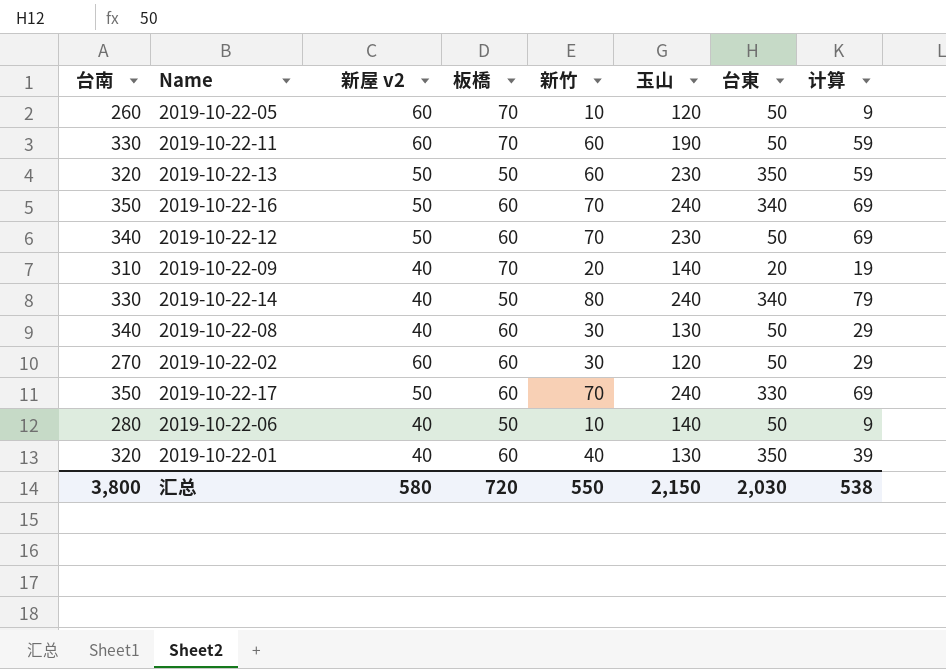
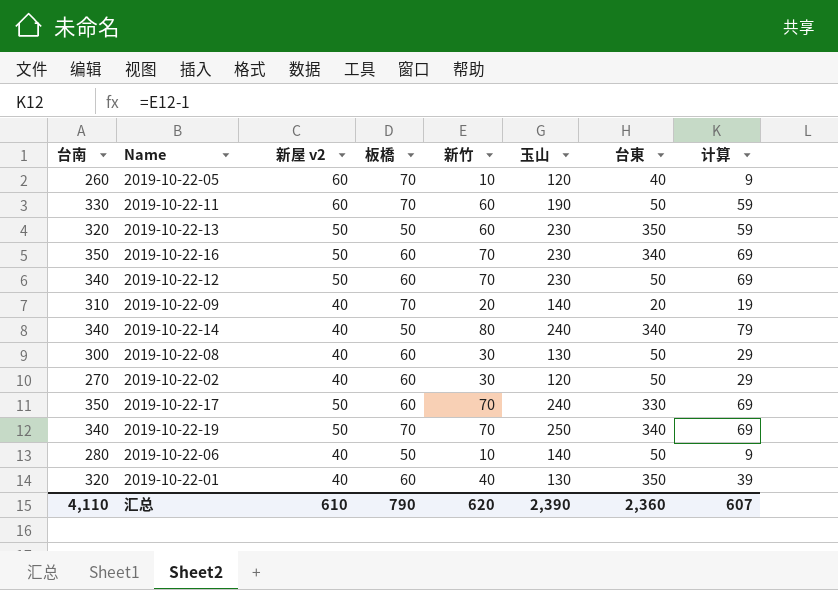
2019-10-22-05 | 台東: 50 -> 40
2019-10-22-16 | 玉山: 240 -> 230
2019-10-22-14 | 台南: 330 -> 340
2019-10-22-08 | 台南: 340 -> 300
2019-10-22-02 | 新屋 v2: 60 -> 40
row 2019-10-22-19: none -> 340 | 50 | 70 | 70 | 250 | 340 | 69
汇总 | 台南: 3,800 -> 4,110
汇总 | 新屋 v2: 580 -> 610
汇总 | 板橋: 720 -> 790
汇总 | 新竹: 550 -> 620
汇总 | 玉山: 2,150 -> 2,390
汇总 | 台東: 2,030 -> 2,360
汇总 | 计算: 538 -> 607

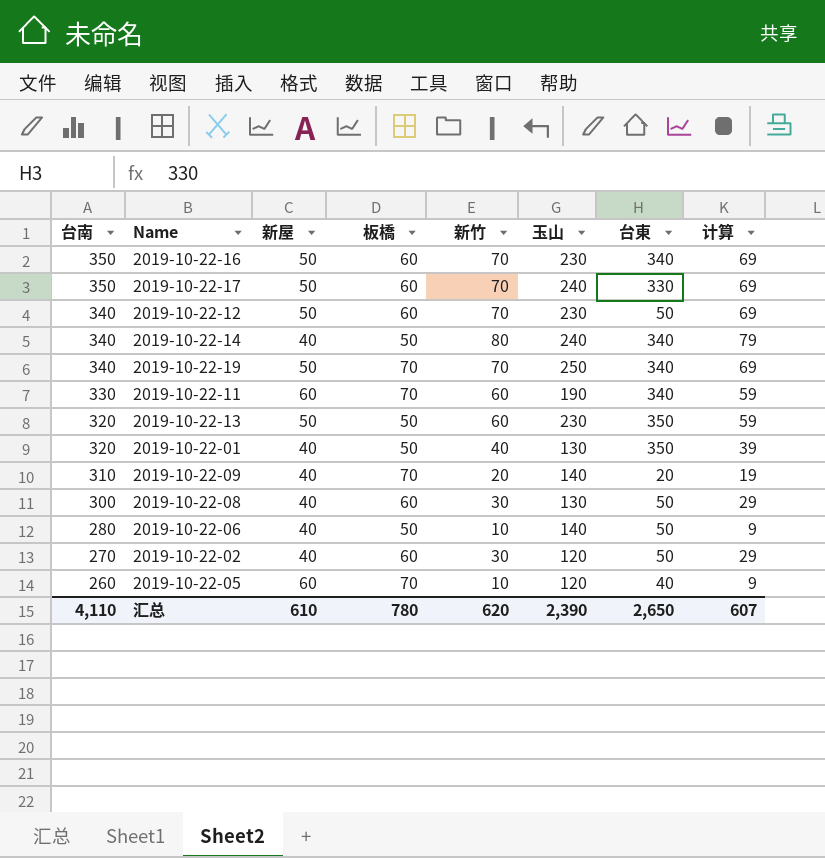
row order: none -> 台南 descending
column name: 新屋 v2 -> 新屋
2019-10-22-11 | 台東: 50 -> 340
2019-10-22-01 | 板橋: 60 -> 50
汇总 | 板橋: 790 -> 780
汇总 | 台東: 2,360 -> 2,650

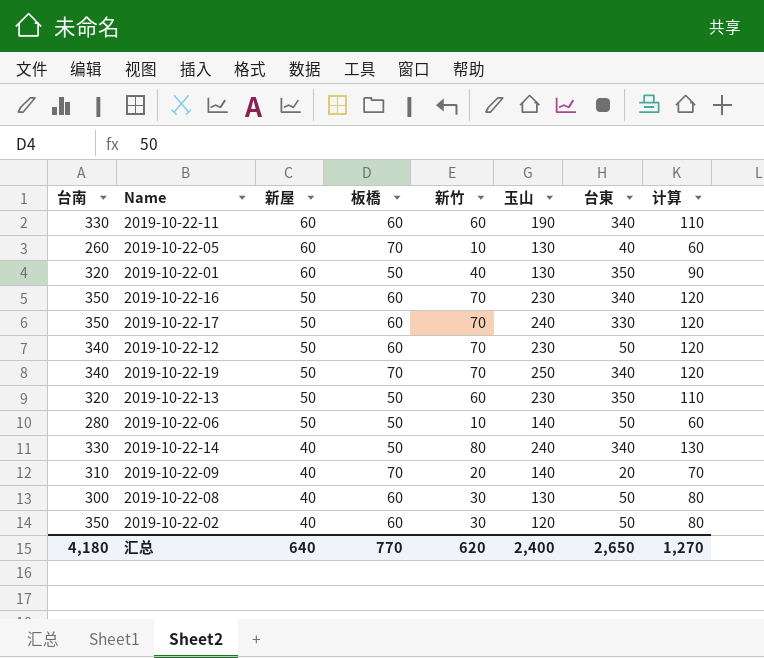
row order: 台南 descending -> 新屋 descending
column 计算 | formula: [新竹] - 1 -> [新竹] + 50
2019-10-22-11 | 板橋: 70 -> 60
2019-10-22-05 | 玉山: 120 -> 130
2019-10-22-01 | 新屋: 40 -> 60
2019-10-22-06 | 新屋: 40 -> 50
2019-10-22-14 | 台南: 340 -> 330
2019-10-22-02 | 台南: 270 -> 350
汇总 | 台南: 4,110 -> 4,180
汇总 | 新屋: 610 -> 640
汇总 | 板橋: 780 -> 770
汇总 | 玉山: 2,390 -> 2,400
汇总 | 计算: 607 -> 1,270

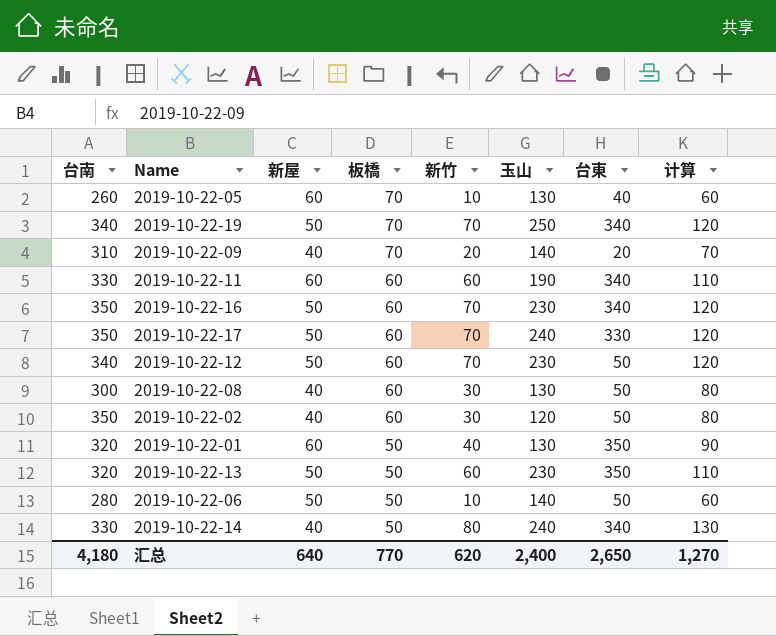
row order: 新屋 descending -> 板橋 descending

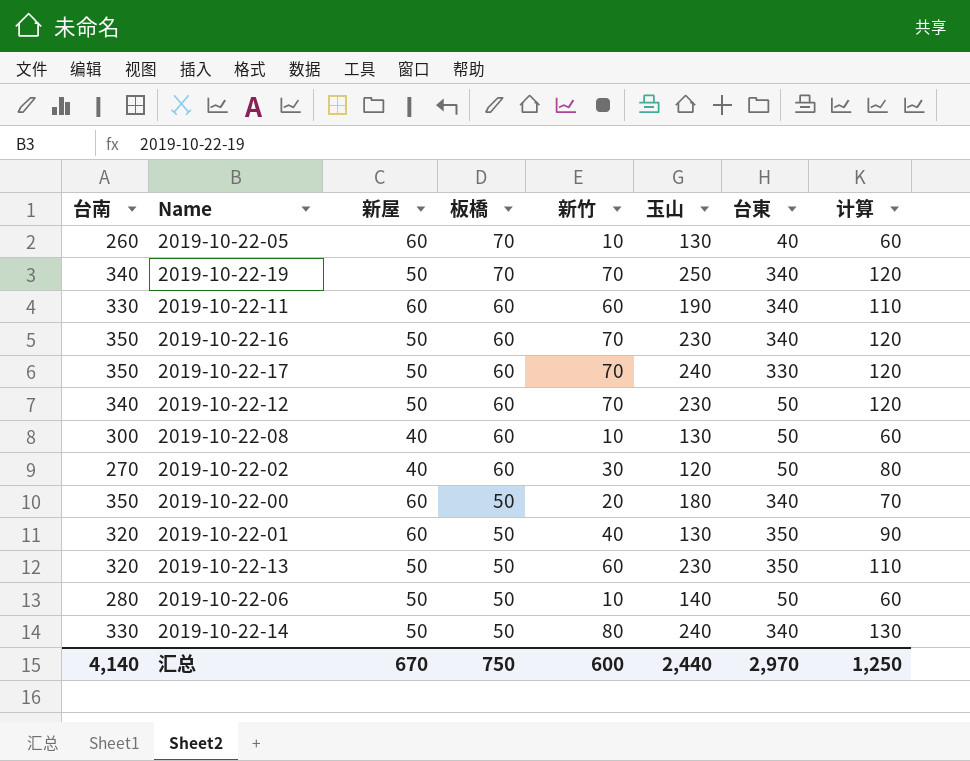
row 2019-10-22-09: 310 | 40 | 70 | 20 | 140 | 20 | 70 -> none
2019-10-22-08 | 新竹: 30 -> 10
2019-10-22-08 | 计算: 80 -> 60
2019-10-22-02 | 台南: 350 -> 270
row 2019-10-22-00: none -> 350 | 60 | 50 | 20 | 180 | 340 | 70
2019-10-22-14 | 新屋: 40 -> 50
汇总 | 台南: 4,180 -> 4,140
汇总 | 新屋: 640 -> 670
汇总 | 板橋: 770 -> 750
汇总 | 新竹: 620 -> 600
汇总 | 玉山: 2,400 -> 2,440
汇总 | 台東: 2,650 -> 2,970
汇总 | 计算: 1,270 -> 1,250

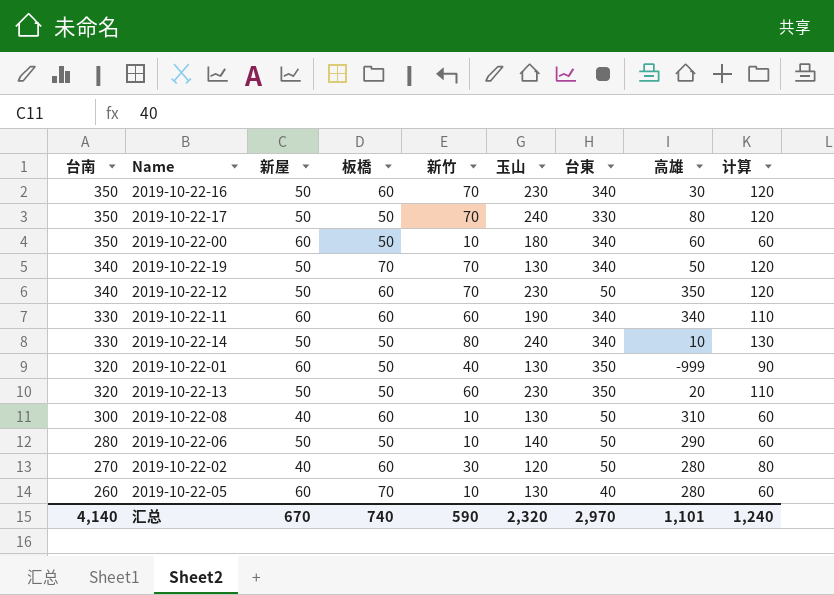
row order: 板橋 descending -> 台南 descending
column 高雄 | position: none -> 8
2019-10-22-17 | 板橋: 60 -> 50
2019-10-22-00 | 新竹: 20 -> 10
2019-10-22-00 | 计算: 70 -> 60
2019-10-22-19 | 玉山: 250 -> 130
汇总 | 板橋: 750 -> 740
汇总 | 新竹: 600 -> 590
汇总 | 玉山: 2,440 -> 2,320
汇总 | 计算: 1,250 -> 1,240

